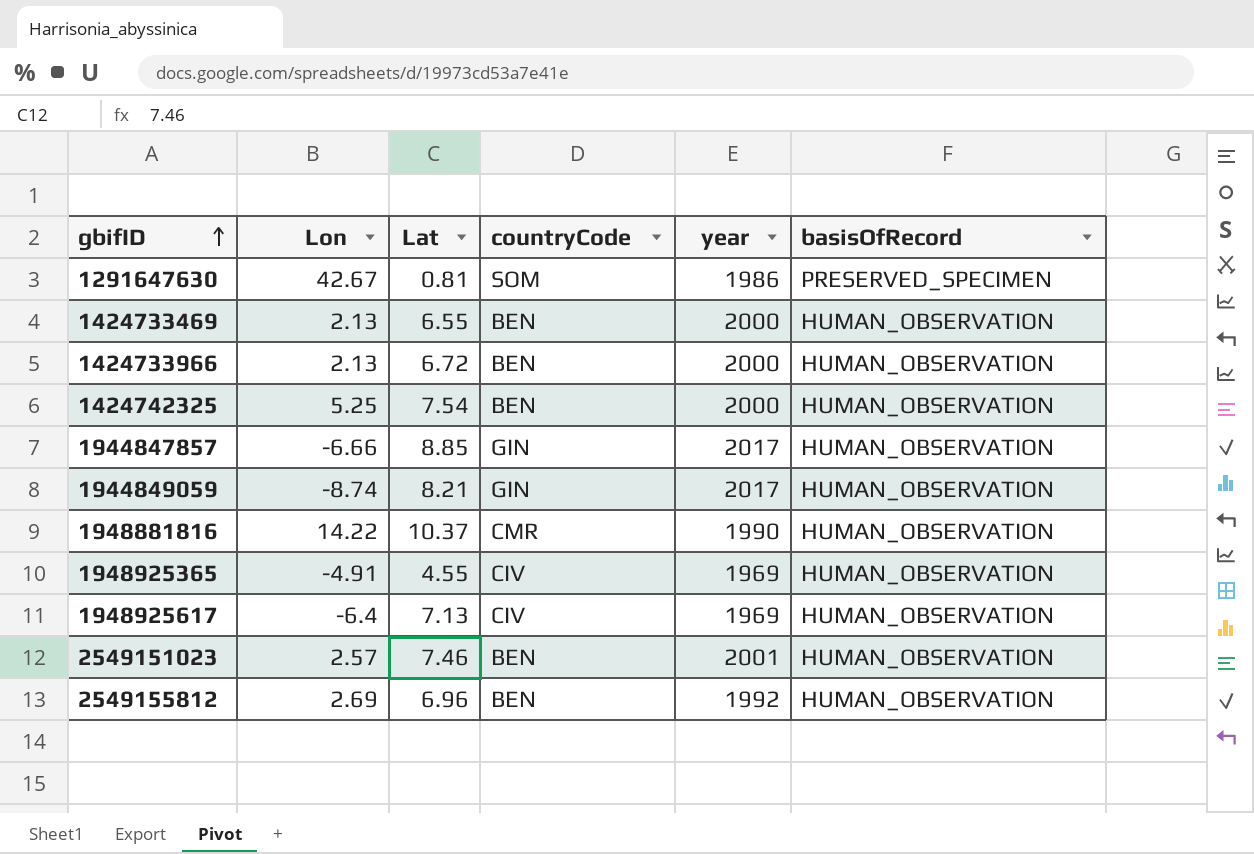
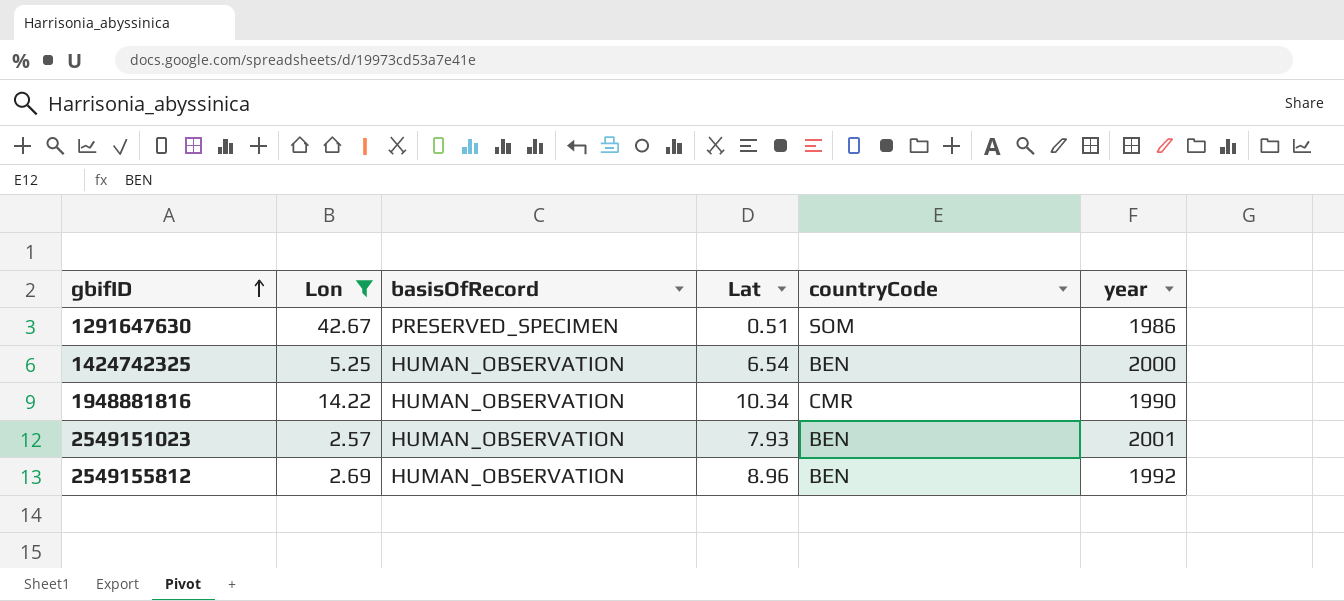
filter: none -> Lon >= 2.57
column basisOfRecord | position: 6 -> 3
1291647630 | Lat: 0.81 -> 0.51
1424742325 | Lat: 7.54 -> 6.54
1948881816 | Lat: 10.37 -> 10.34
2549151023 | Lat: 7.46 -> 7.93
2549155812 | Lat: 6.96 -> 8.96

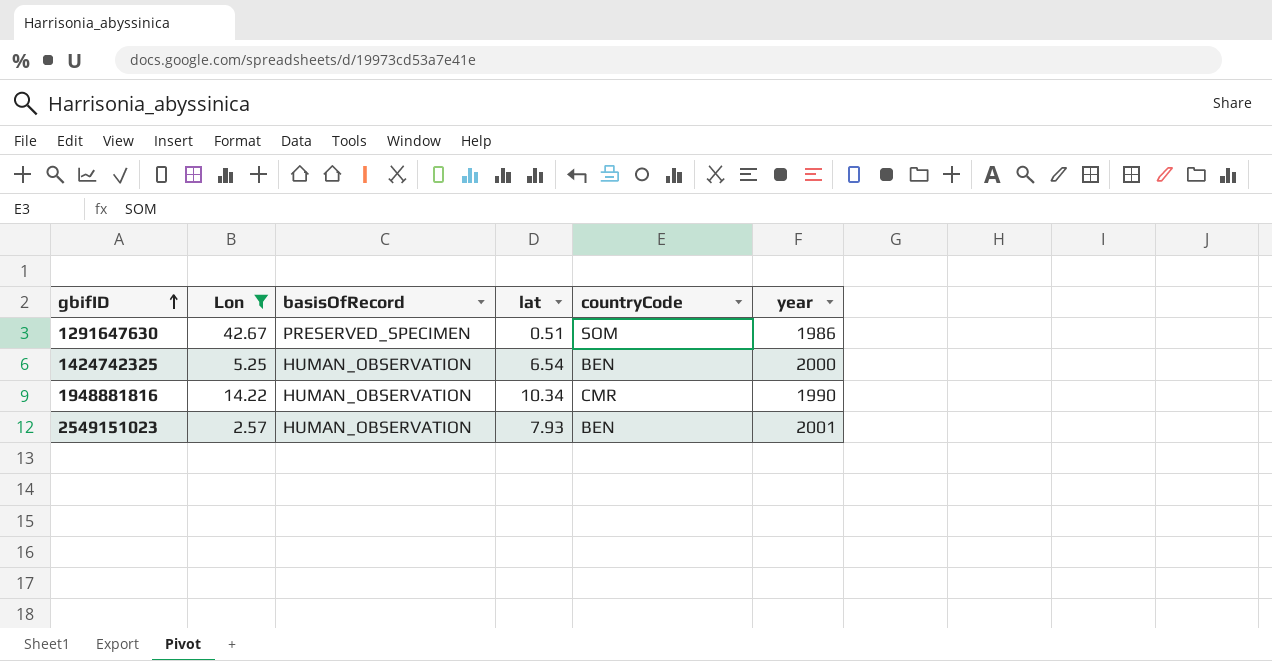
column name: Lat -> lat
row 2549155812: 2.69 | HUMAN_OBSERVATION | 8.96 | BEN | 1992 -> none

